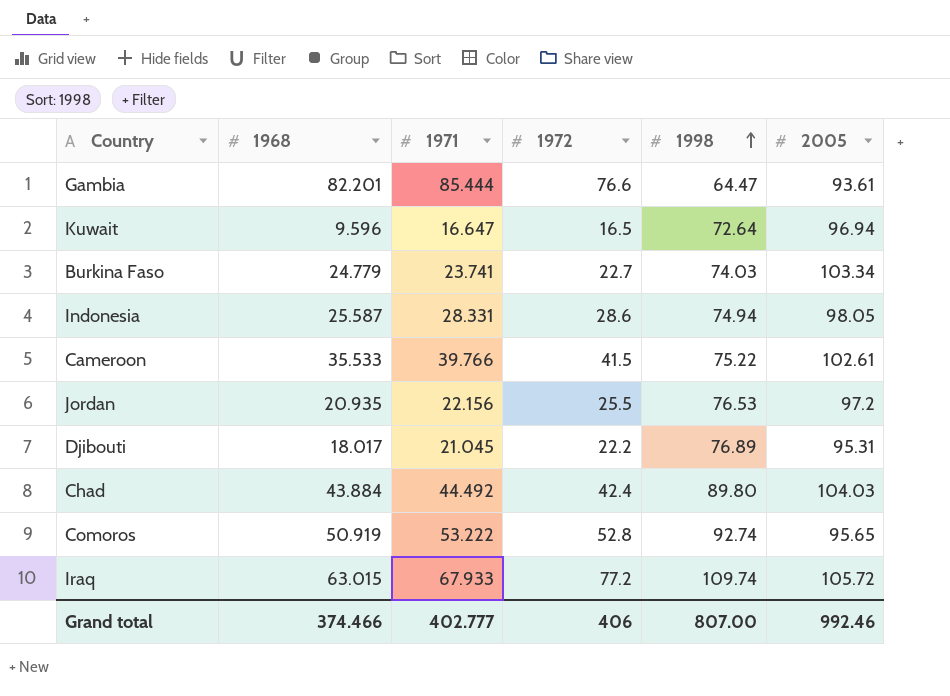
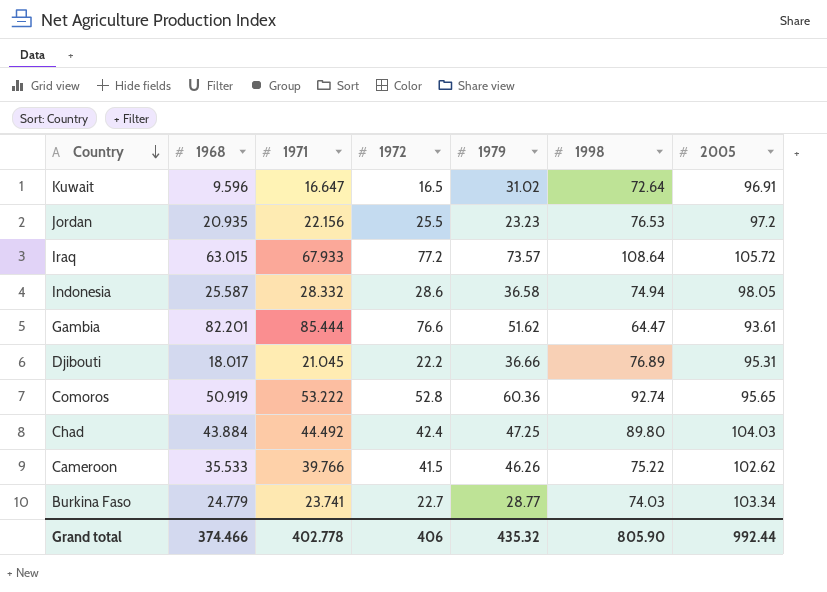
row order: 1998 ascending -> Country descending
column 1979 | position: none -> 5
Kuwait | 2005: 96.94 -> 96.91
Iraq | 1998: 109.74 -> 108.64
Indonesia | 1971: 28.331 -> 28.332
Cameroon | 2005: 102.61 -> 102.62
Grand total | 1971: 402.777 -> 402.778
Grand total | 1998: 807.00 -> 805.90
Grand total | 2005: 992.46 -> 992.44

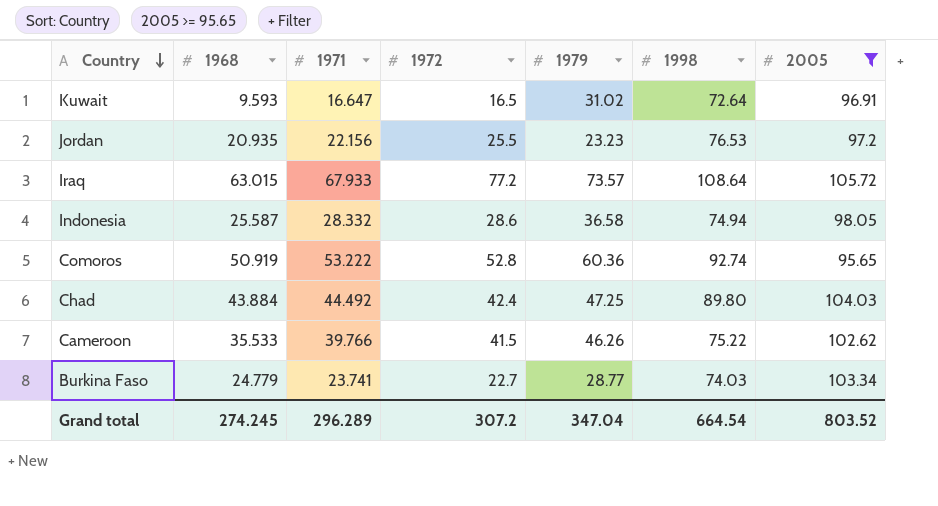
filter: none -> 2005 >= 95.65
Kuwait | 1968: 9.596 -> 9.593
Grand total | 1968: 374.466 -> 274.245
Grand total | 1971: 402.778 -> 296.289
Grand total | 1972: 406 -> 307.2
Grand total | 1979: 435.32 -> 347.04
Grand total | 1998: 805.90 -> 664.54
Grand total | 2005: 992.44 -> 803.52

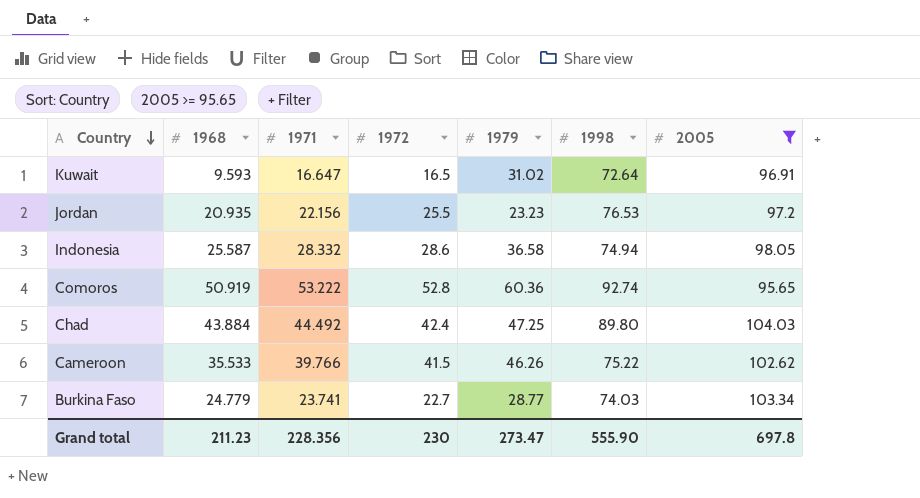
row Iraq: 63.015 | 67.933 | 77.2 | 73.57 | 108.64 | 105.72 -> none
Grand total | 1968: 274.245 -> 211.23
Grand total | 1971: 296.289 -> 228.356
Grand total | 1972: 307.2 -> 230
Grand total | 1979: 347.04 -> 273.47
Grand total | 1998: 664.54 -> 555.90
Grand total | 2005: 803.52 -> 697.8

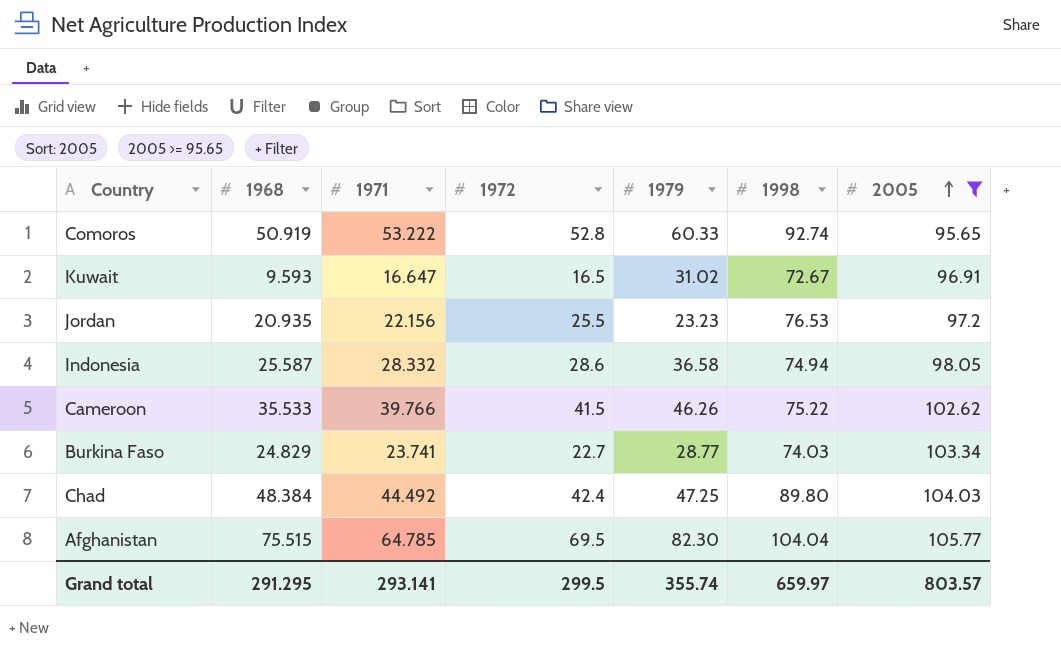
row order: Country descending -> 2005 ascending
Comoros | 1979: 60.36 -> 60.33
Kuwait | 1998: 72.64 -> 72.67
Burkina Faso | 1968: 24.779 -> 24.829
Chad | 1968: 43.884 -> 48.384
row Afghanistan: none -> 75.515 | 64.785 | 69.5 | 82.30 | 104.04 | 105.77
Grand total | 1968: 211.23 -> 291.295
Grand total | 1971: 228.356 -> 293.141
Grand total | 1972: 230 -> 299.5
Grand total | 1979: 273.47 -> 355.74
Grand total | 1998: 555.90 -> 659.97
Grand total | 2005: 697.8 -> 803.57

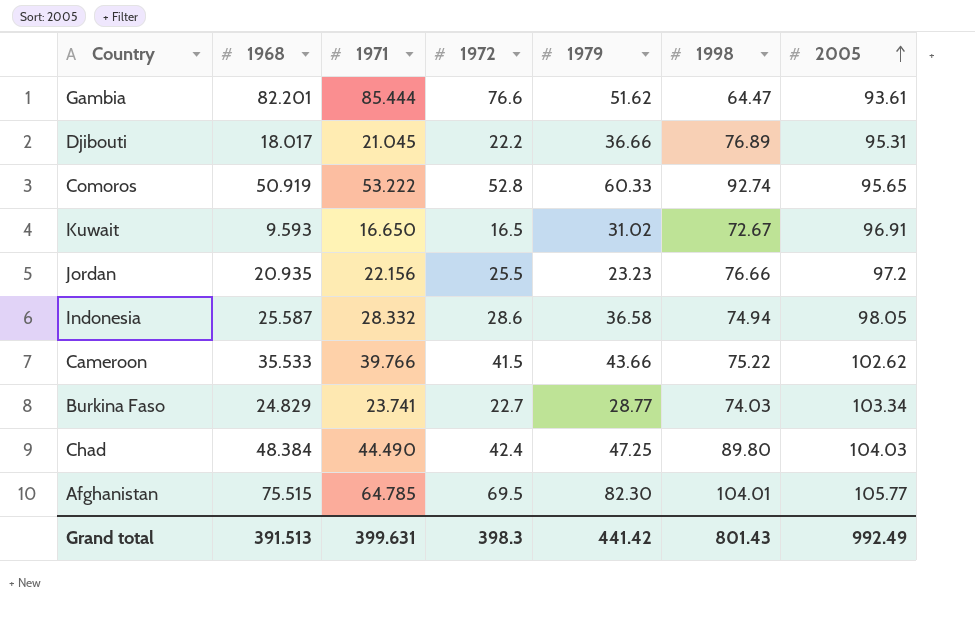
filter: 2005 >= 95.65 -> none
Kuwait | 1971: 16.647 -> 16.650
Jordan | 1998: 76.53 -> 76.66
Cameroon | 1979: 46.26 -> 43.66
Chad | 1971: 44.492 -> 44.490
Afghanistan | 1998: 104.04 -> 104.01
Grand total | 1968: 291.295 -> 391.513
Grand total | 1971: 293.141 -> 399.631
Grand total | 1972: 299.5 -> 398.3
Grand total | 1979: 355.74 -> 441.42
Grand total | 1998: 659.97 -> 801.43
Grand total | 2005: 803.57 -> 992.49

